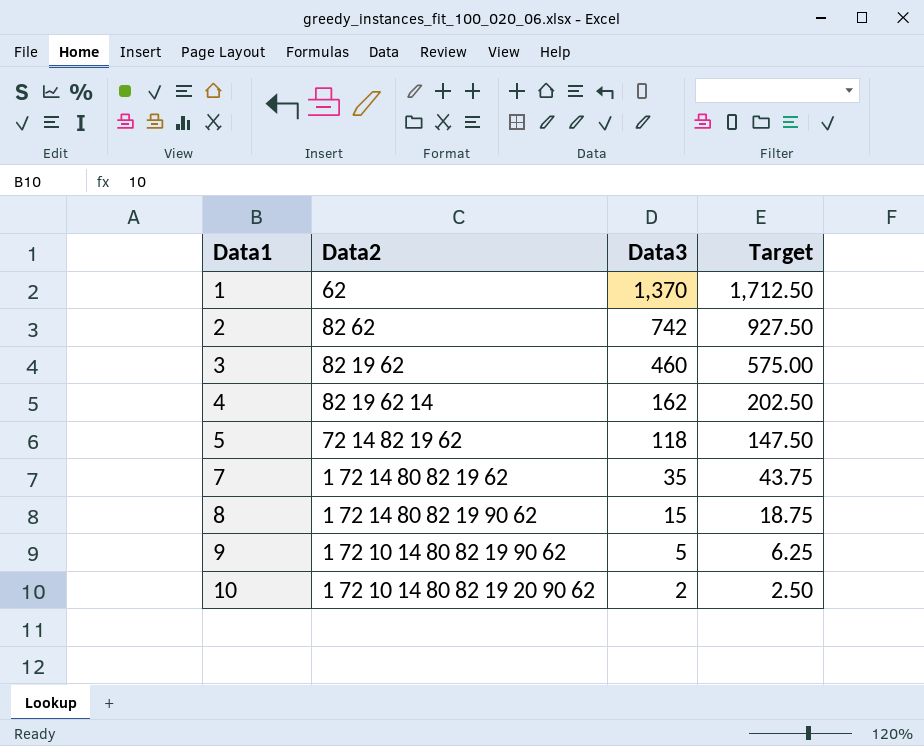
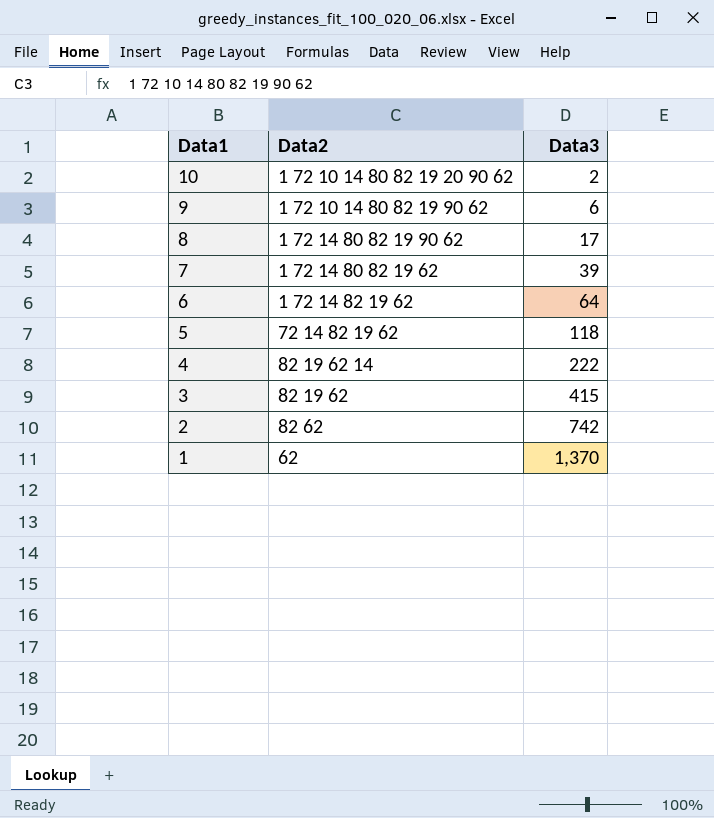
row order: Data1 ascending -> Data1 descending
column Target | formula: [Data3] * 1.25 -> none
9 | Data3: 5 -> 6
8 | Data3: 15 -> 17
7 | Data3: 35 -> 39
row 6: none -> 1 72 14 82 19 62 | 64
4 | Data3: 162 -> 222
3 | Data3: 460 -> 415

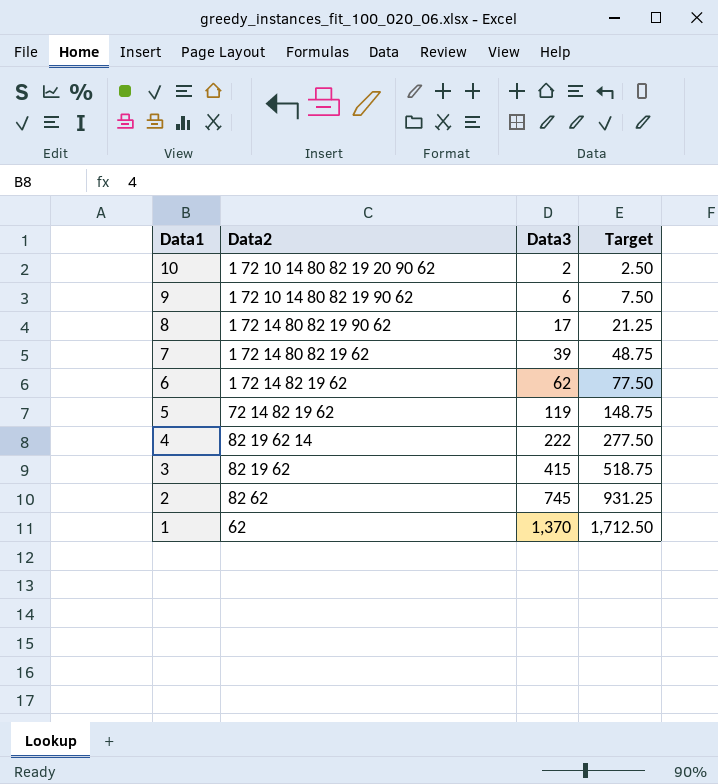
column Target | formula: none -> [Data3] * 1.25
6 | Data3: 64 -> 62
5 | Data3: 118 -> 119
2 | Data3: 742 -> 745

